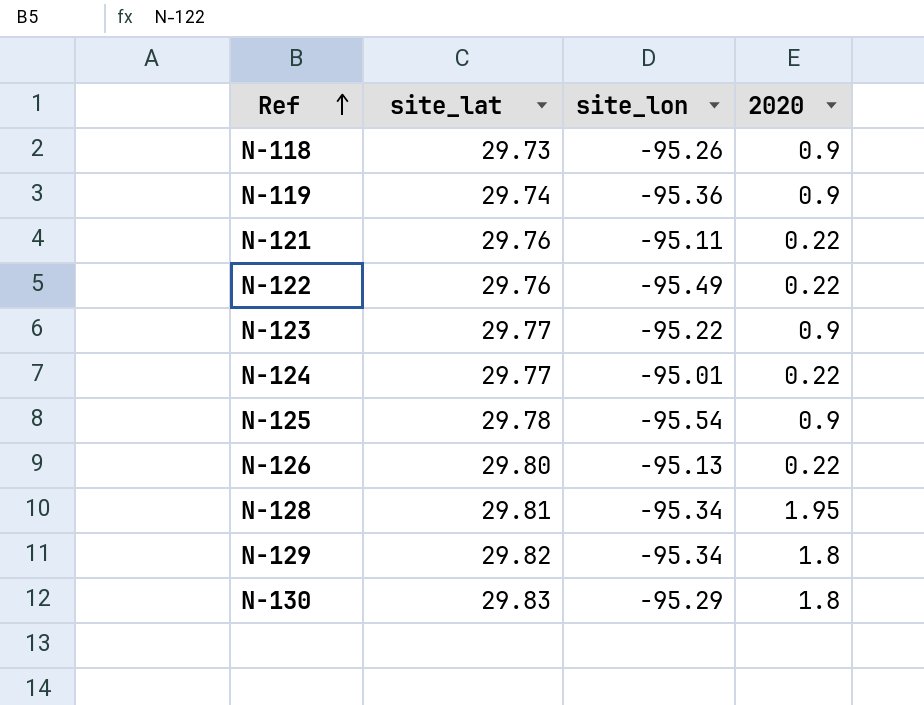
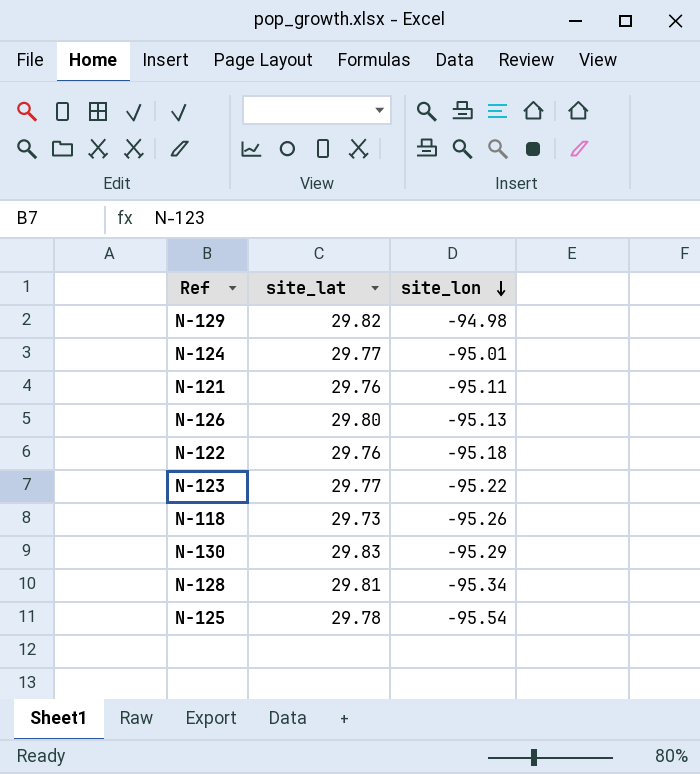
row order: Ref ascending -> site_lon descending
column 2020 | position: 4 -> none
row N-119: 29.74 | -95.36 | 0.9 -> none
N-129 | site_lon: -95.34 -> -94.98
N-122 | site_lon: -95.49 -> -95.18

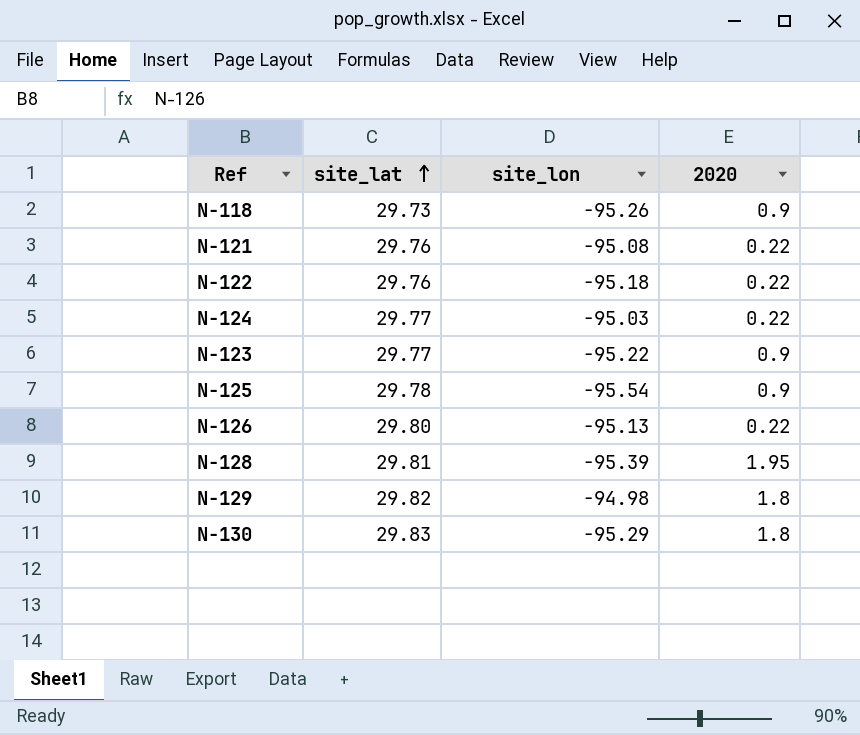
row order: site_lon descending -> site_lat ascending
column 2020 | position: none -> 4
N-121 | site_lon: -95.11 -> -95.08
N-124 | site_lon: -95.01 -> -95.03
N-128 | site_lon: -95.34 -> -95.39

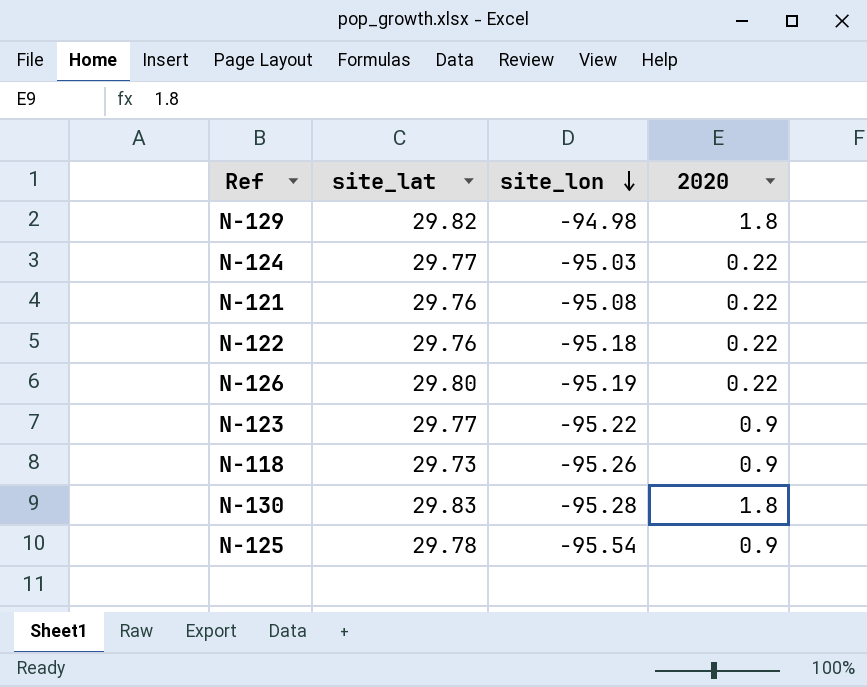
row order: site_lat ascending -> site_lon descending
row N-128: 29.81 | -95.39 | 1.95 -> none
N-126 | site_lon: -95.13 -> -95.19
N-130 | site_lon: -95.29 -> -95.28

